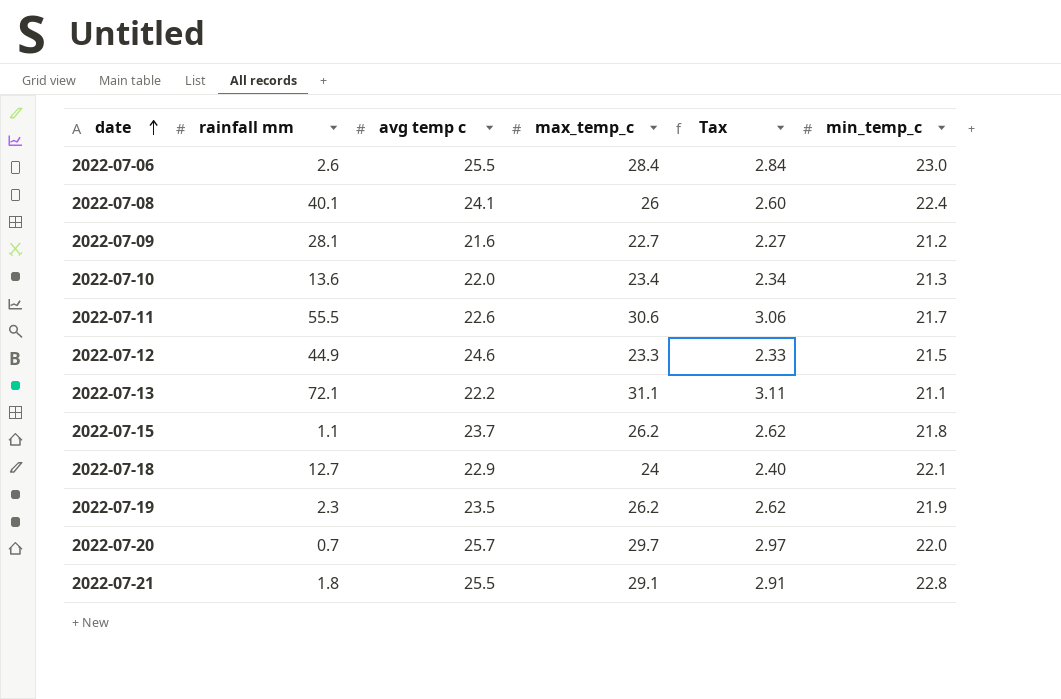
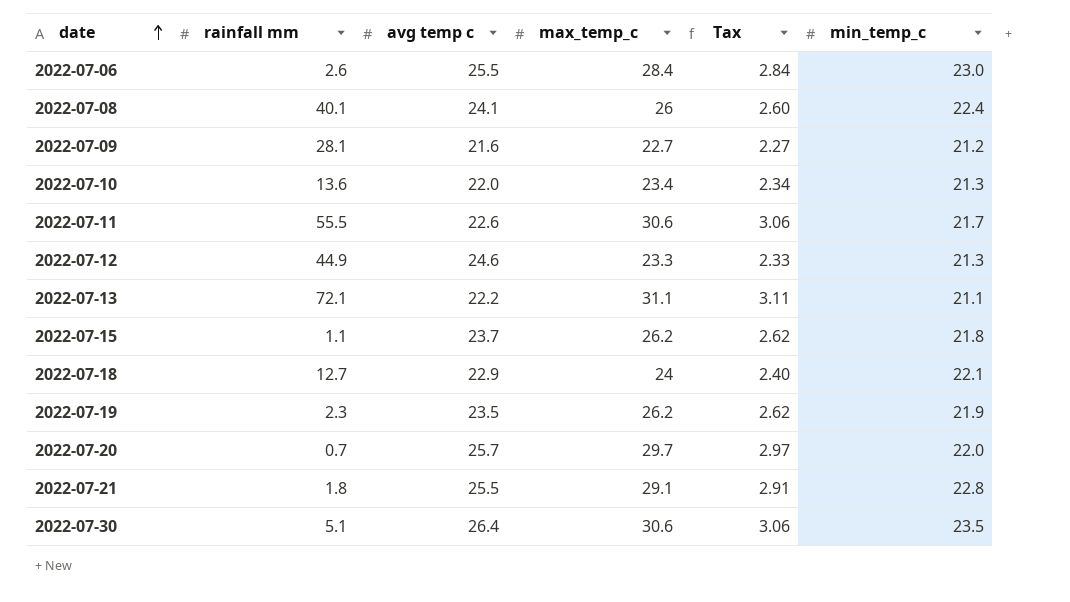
2022-07-12 | min_temp_c: 21.5 -> 21.3
row 2022-07-30: none -> 5.1 | 26.4 | 30.6 | 3.06 | 23.5

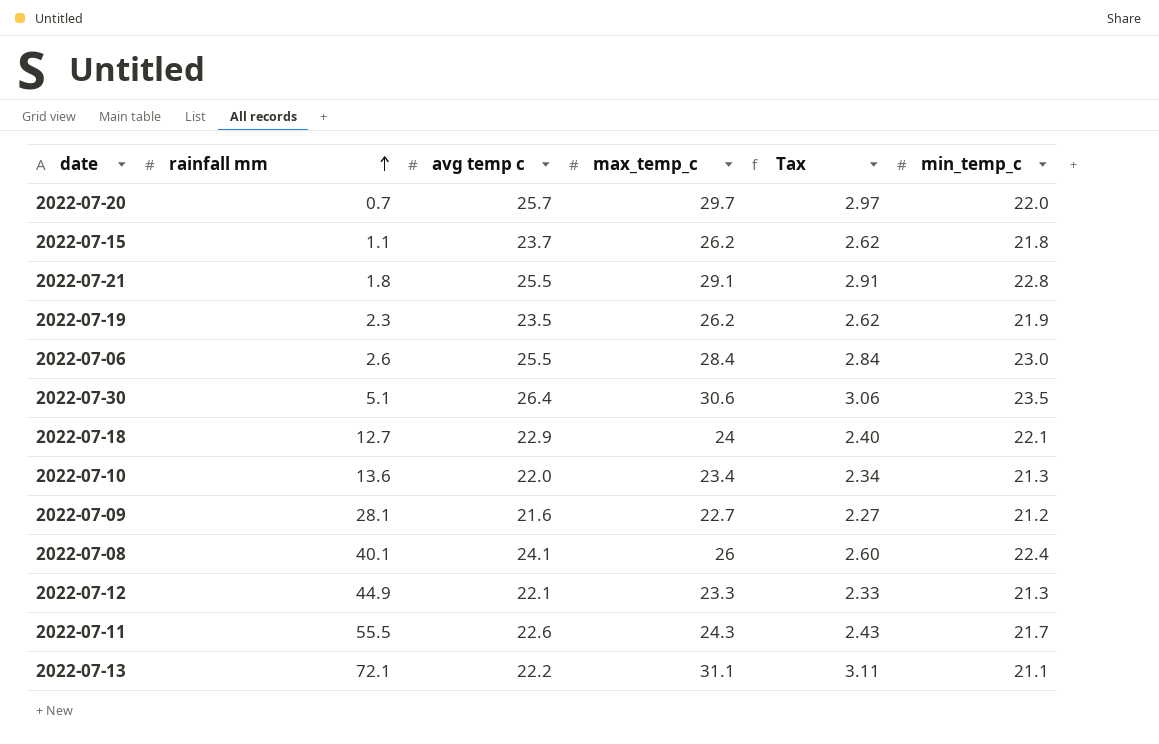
row order: date ascending -> rainfall mm ascending
2022-07-12 | avg temp c: 24.6 -> 22.1
2022-07-11 | max_temp_c: 30.6 -> 24.3
2022-07-11 | Tax: 3.06 -> 2.43

